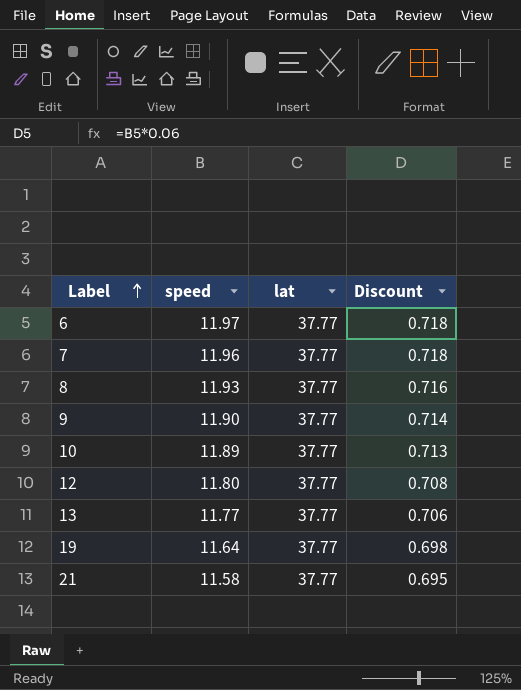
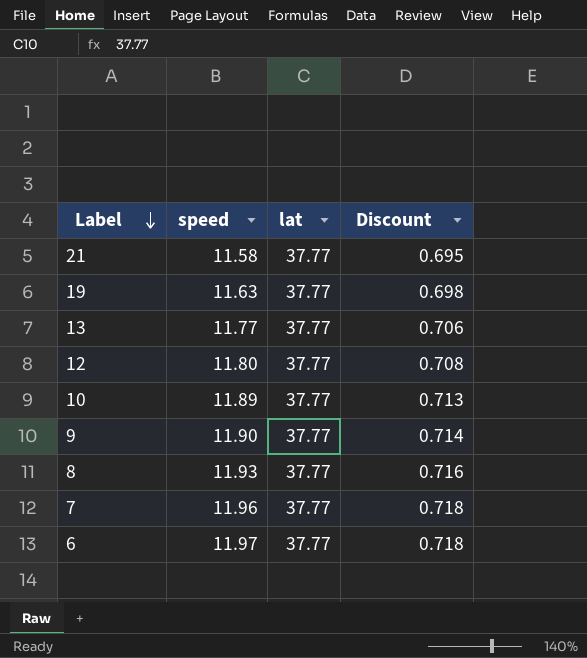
row order: Label ascending -> Label descending
19 | speed: 11.64 -> 11.63

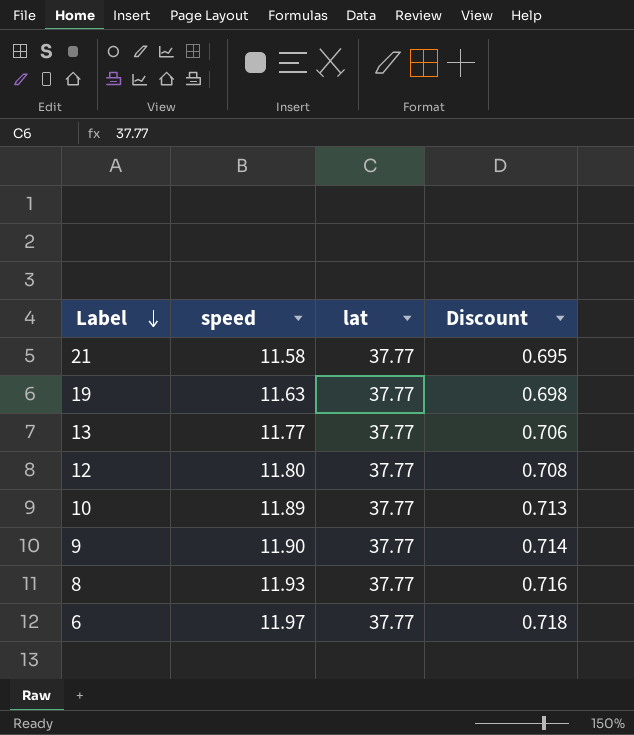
row 7: 11.96 | 37.77 | 0.718 -> none

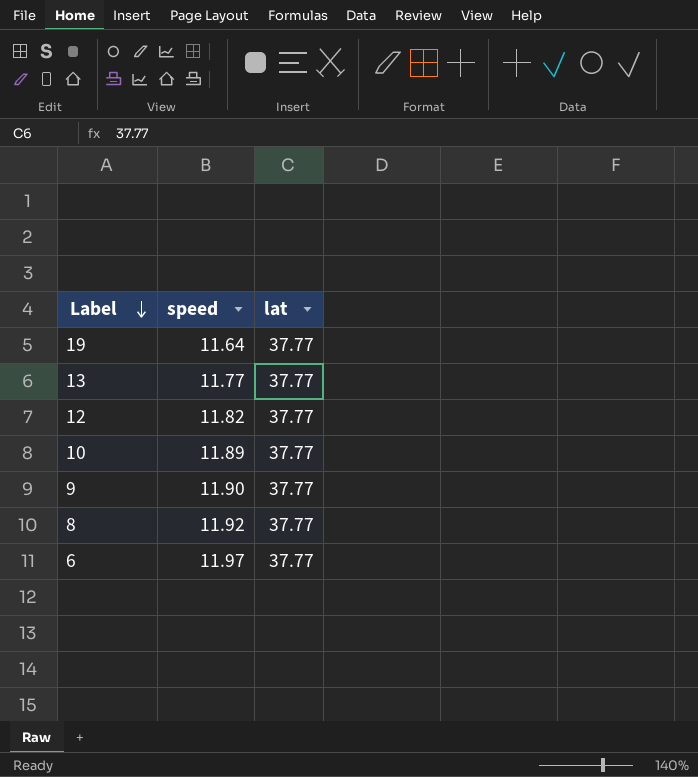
column Discount | formula: [speed] * 0.06 -> none
row 21: 11.58 | 37.77 | 0.695 -> none
19 | speed: 11.63 -> 11.64
12 | speed: 11.80 -> 11.82
8 | speed: 11.93 -> 11.92

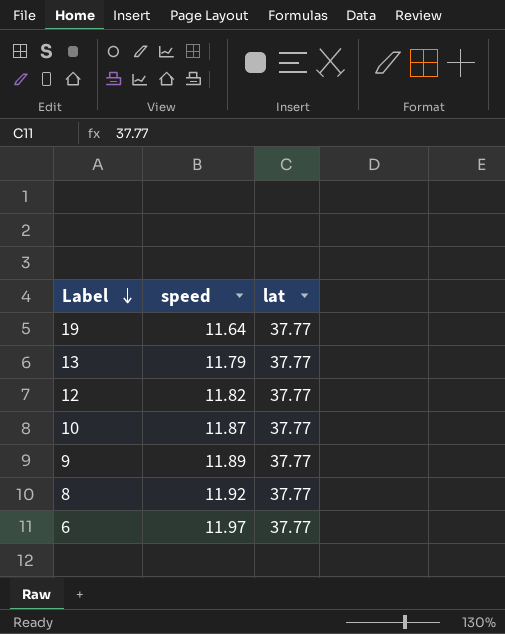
13 | speed: 11.77 -> 11.79
10 | speed: 11.89 -> 11.87
9 | speed: 11.90 -> 11.89

